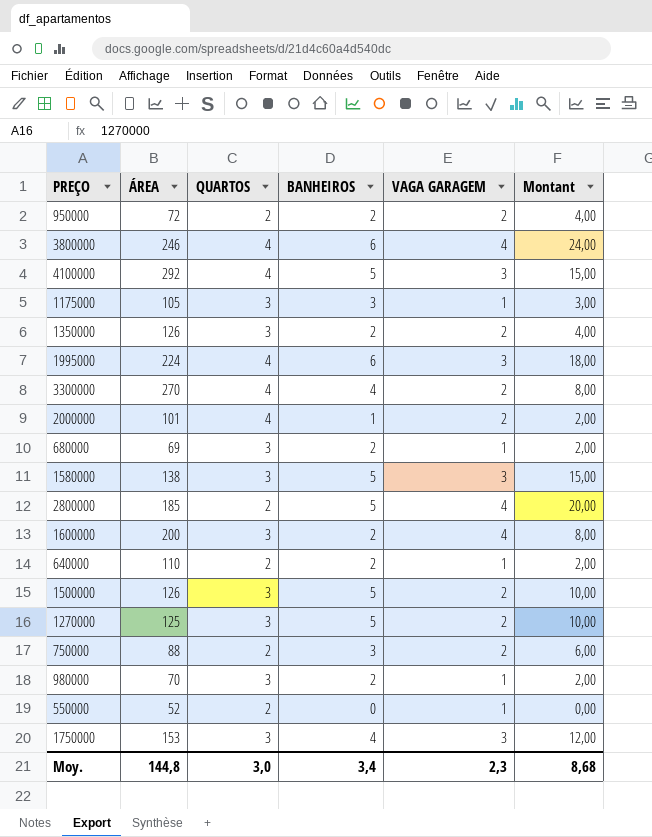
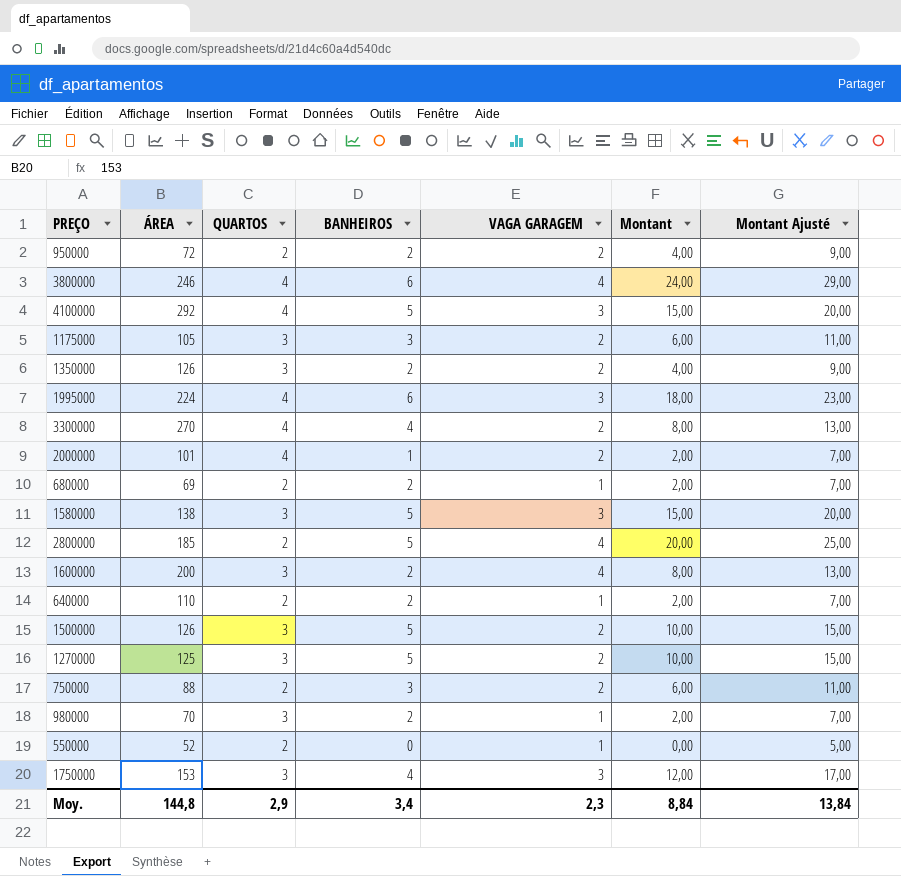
column Montant Ajusté | formula: none -> [Montant] + 5
1175000 | VAGA GARAGEM: 1 -> 2
1175000 | Montant: 3,00 -> 6,00
680000 | QUARTOS: 3 -> 2
Moy. | QUARTOS: 3,0 -> 2,9
Moy. | Montant: 8,68 -> 8,84

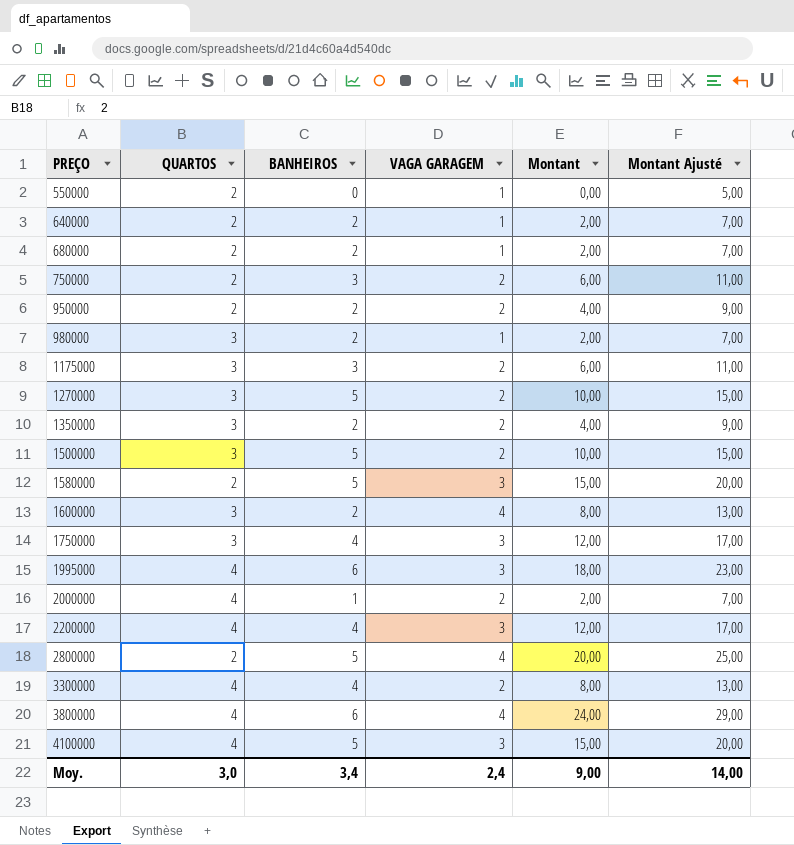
row order: none -> PREÇO ascending
column ÁREA | position: 2 -> none
1580000 | QUARTOS: 3 -> 2
row 2200000: none -> 4 | 4 | 3 | 12,00 | 17,00
Moy. | QUARTOS: 2,9 -> 3,0
Moy. | VAGA GARAGEM: 2,3 -> 2,4
Moy. | Montant: 8,84 -> 9,00
Moy. | Montant Ajusté: 13,84 -> 14,00

